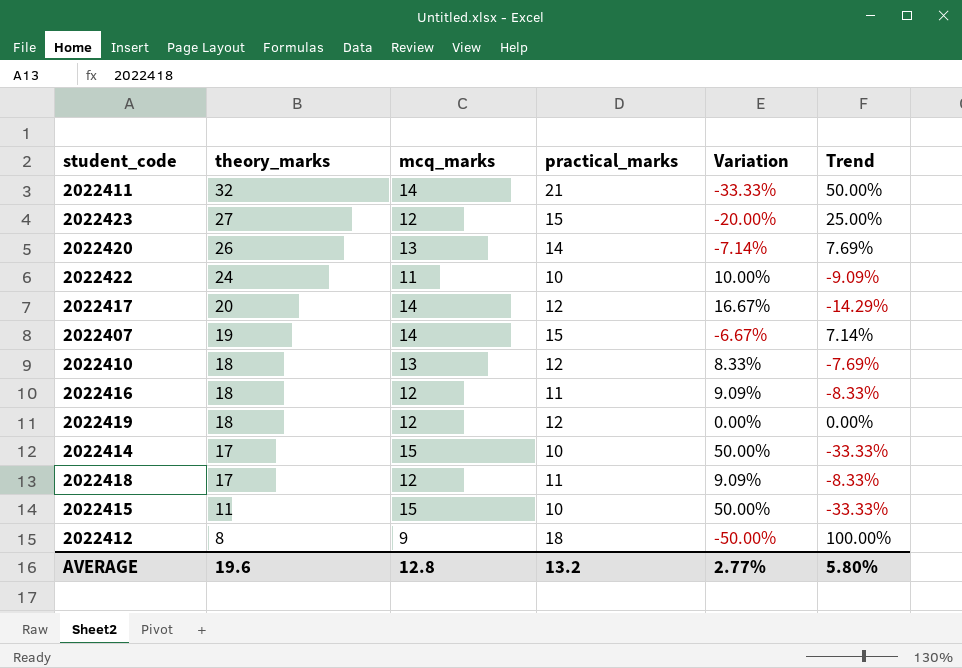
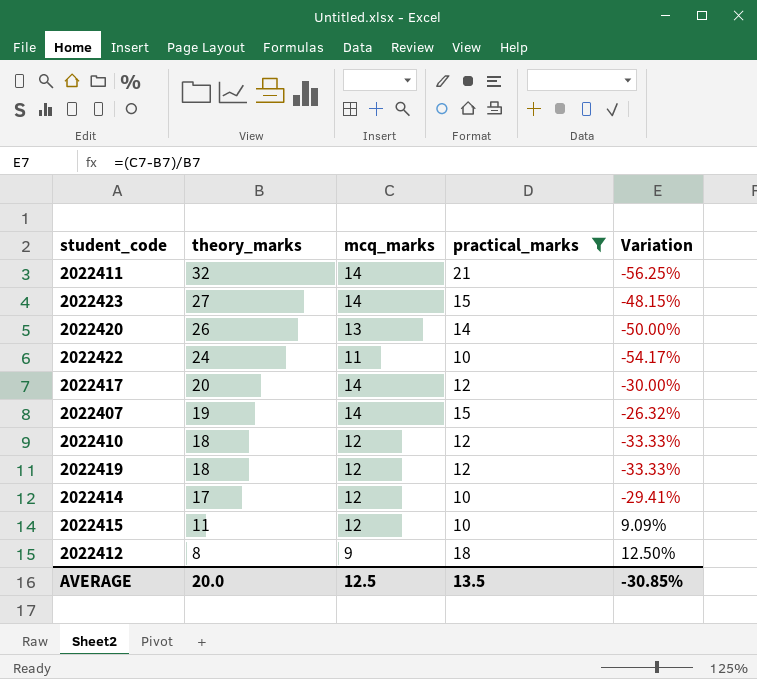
filter: none -> practical_marks != 11
column Trend | formula: ([practical_marks] - [mcq_marks]) / [mcq_marks] -> none
column Variation | formula: ([mcq_marks] - [practical_marks]) / [practical_marks] -> ([mcq_marks] - [theory_marks]) / [theory_marks]
2022423 | mcq_marks: 12 -> 14
2022410 | mcq_marks: 13 -> 12
2022414 | mcq_marks: 15 -> 12
2022415 | mcq_marks: 15 -> 12
AVERAGE | theory_marks: 19.6 -> 20.0
AVERAGE | mcq_marks: 12.8 -> 12.5
AVERAGE | practical_marks: 13.2 -> 13.5
AVERAGE | Variation: 2.77% -> -30.85%

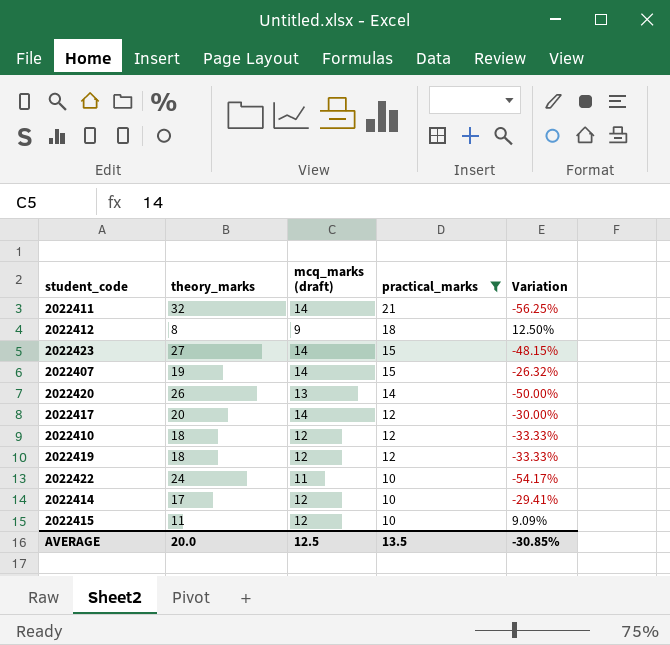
row order: theory_marks descending -> practical_marks descending
column name: mcq_marks -> mcq_marks (draft)

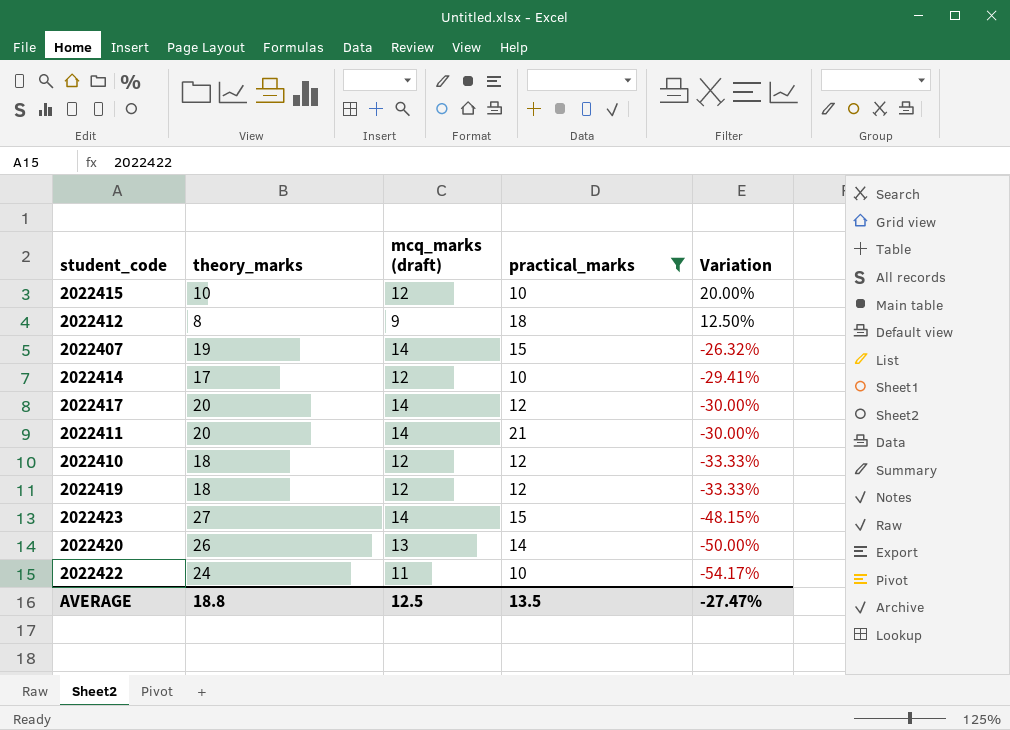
row order: practical_marks descending -> Variation descending
2022415 | theory_marks: 11 -> 10
2022415 | Variation: 9.09% -> 20.00%
2022411 | theory_marks: 32 -> 20
2022411 | Variation: -56.25% -> -30.00%
AVERAGE | theory_marks: 20.0 -> 18.8
AVERAGE | Variation: -30.85% -> -27.47%

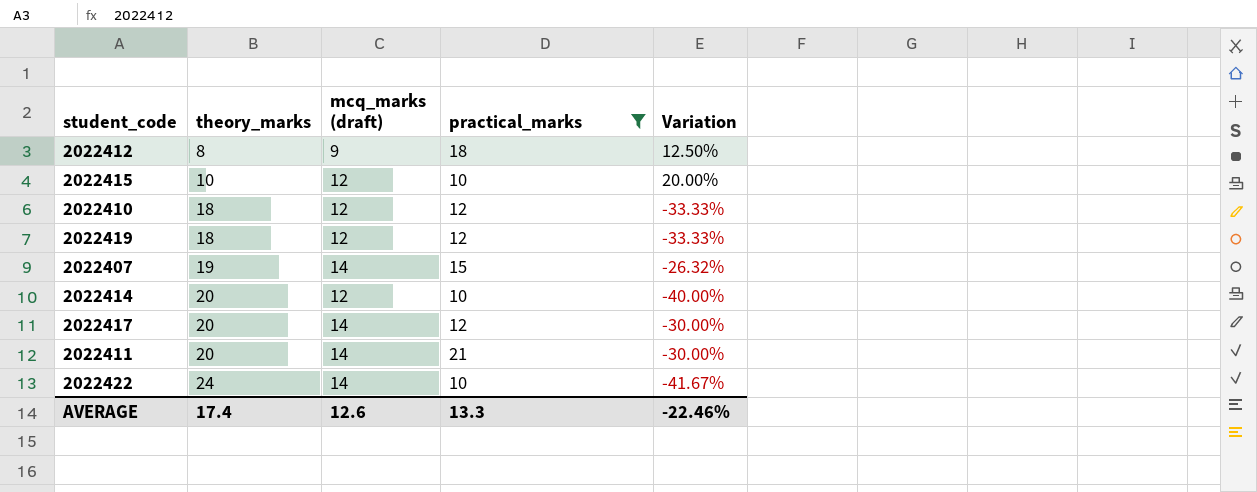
row order: Variation descending -> theory_marks ascending
row 2022423: 27 | 14 | 15 | -48.15% -> none
row 2022420: 26 | 13 | 14 | -50.00% -> none
2022414 | theory_marks: 17 -> 20
2022414 | Variation: -29.41% -> -40.00%
2022422 | mcq_marks (draft): 11 -> 14
2022422 | Variation: -54.17% -> -41.67%
AVERAGE | theory_marks: 18.8 -> 17.4
AVERAGE | mcq_marks (draft): 12.5 -> 12.6
AVERAGE | practical_marks: 13.5 -> 13.3
AVERAGE | Variation: -27.47% -> -22.46%

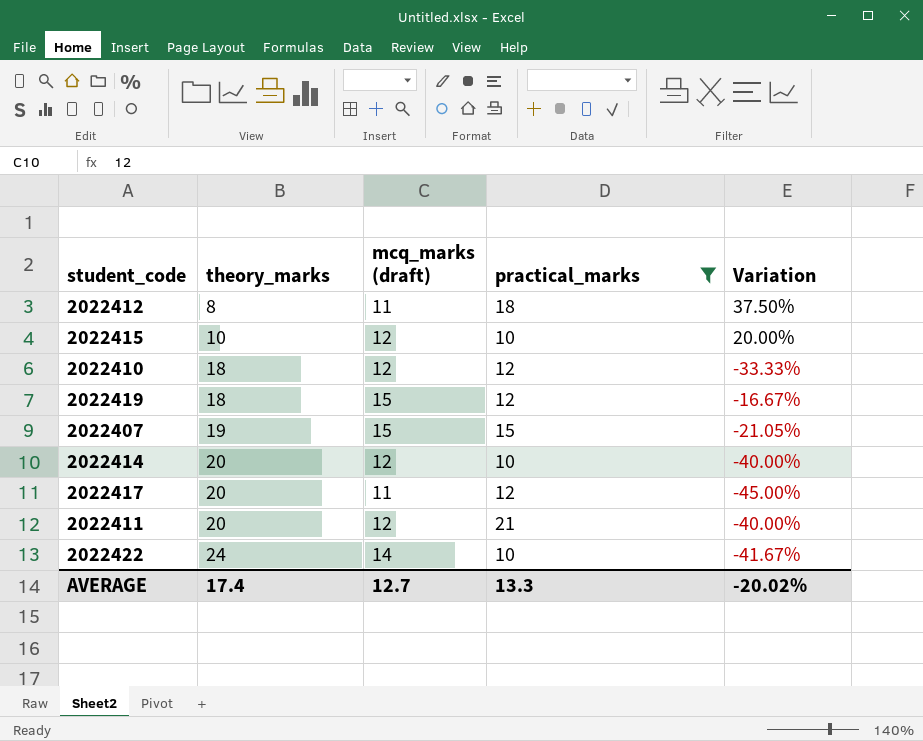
2022412 | mcq_marks (draft): 9 -> 11
2022412 | Variation: 12.50% -> 37.50%
2022419 | mcq_marks (draft): 12 -> 15
2022419 | Variation: -33.33% -> -16.67%
2022407 | mcq_marks (draft): 14 -> 15
2022407 | Variation: -26.32% -> -21.05%
2022417 | mcq_marks (draft): 14 -> 11
2022417 | Variation: -30.00% -> -45.00%
2022411 | mcq_marks (draft): 14 -> 12
2022411 | Variation: -30.00% -> -40.00%
AVERAGE | mcq_marks (draft): 12.6 -> 12.7
AVERAGE | Variation: -22.46% -> -20.02%

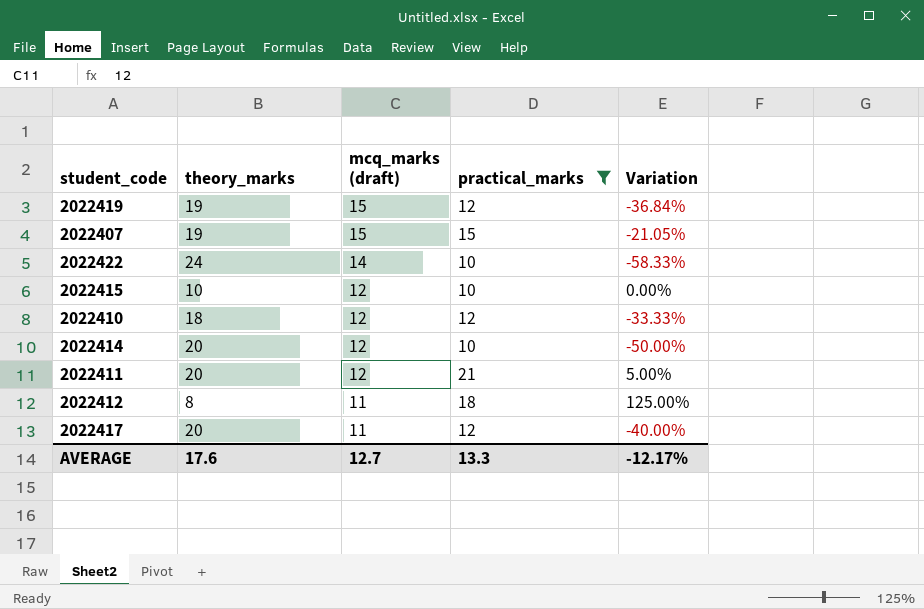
row order: theory_marks ascending -> mcq_marks (draft) descending
column Variation | formula: ([mcq_marks (draft)] - [theory_marks]) / [theory_marks] -> ([practical_marks] - [theory_marks]) / [theory_marks]
2022419 | theory_marks: 18 -> 19
AVERAGE | theory_marks: 17.4 -> 17.6
AVERAGE | Variation: -20.02% -> -12.17%

